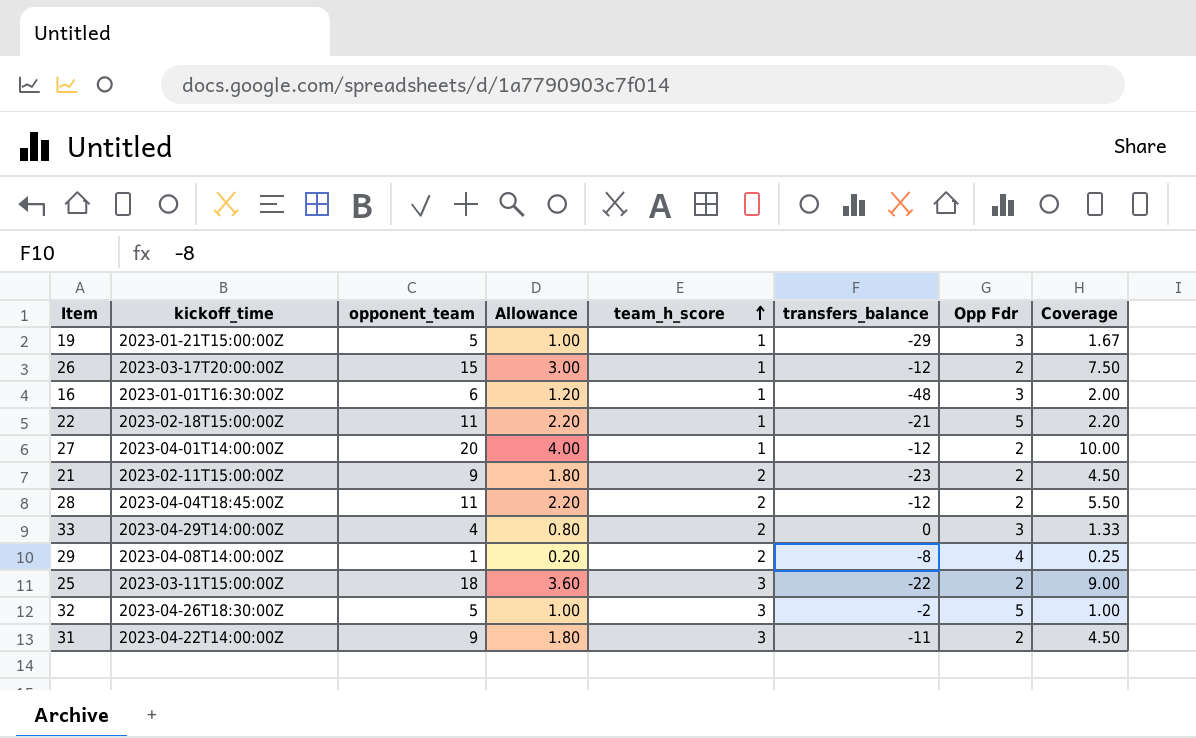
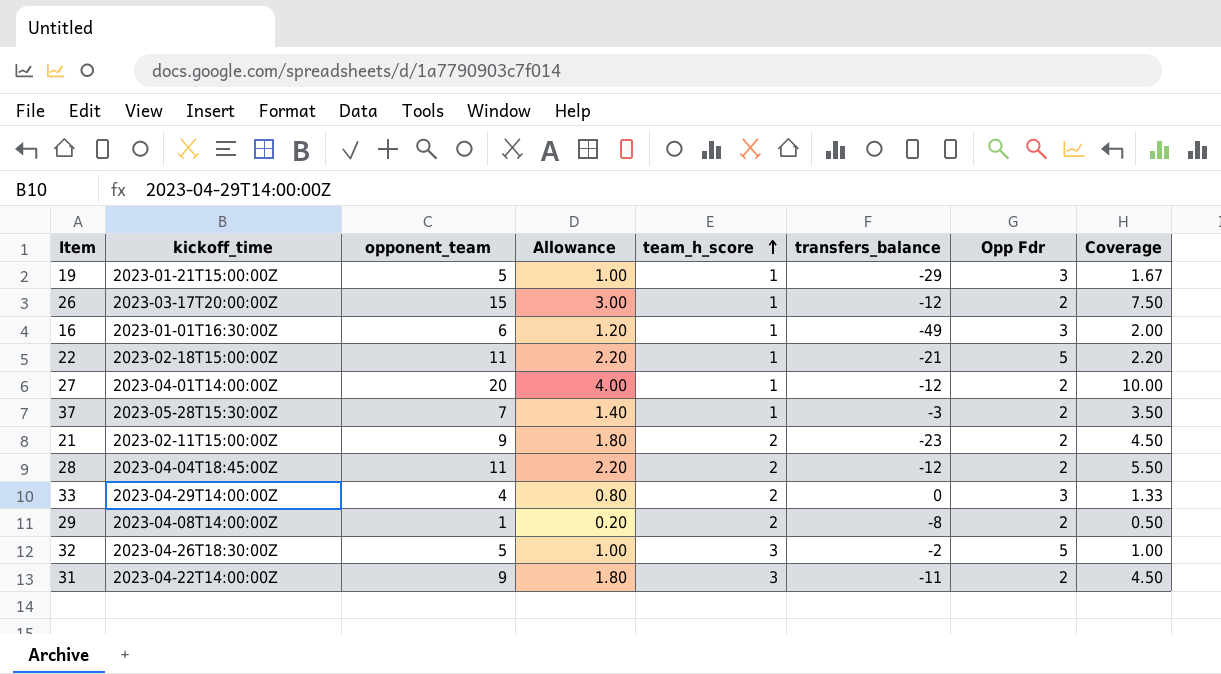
row 25: 2023-03-11T15:00:00Z | 18 | 3.60 | 3 | -22 | 2 | 9.00 -> none
16 | transfers_balance: -48 -> -49
row 37: none -> 2023-05-28T15:30:00Z | 7 | 1.40 | 1 | -3 | 2 | 3.50
29 | Opp Fdr: 4 -> 2
29 | Coverage: 0.25 -> 0.50

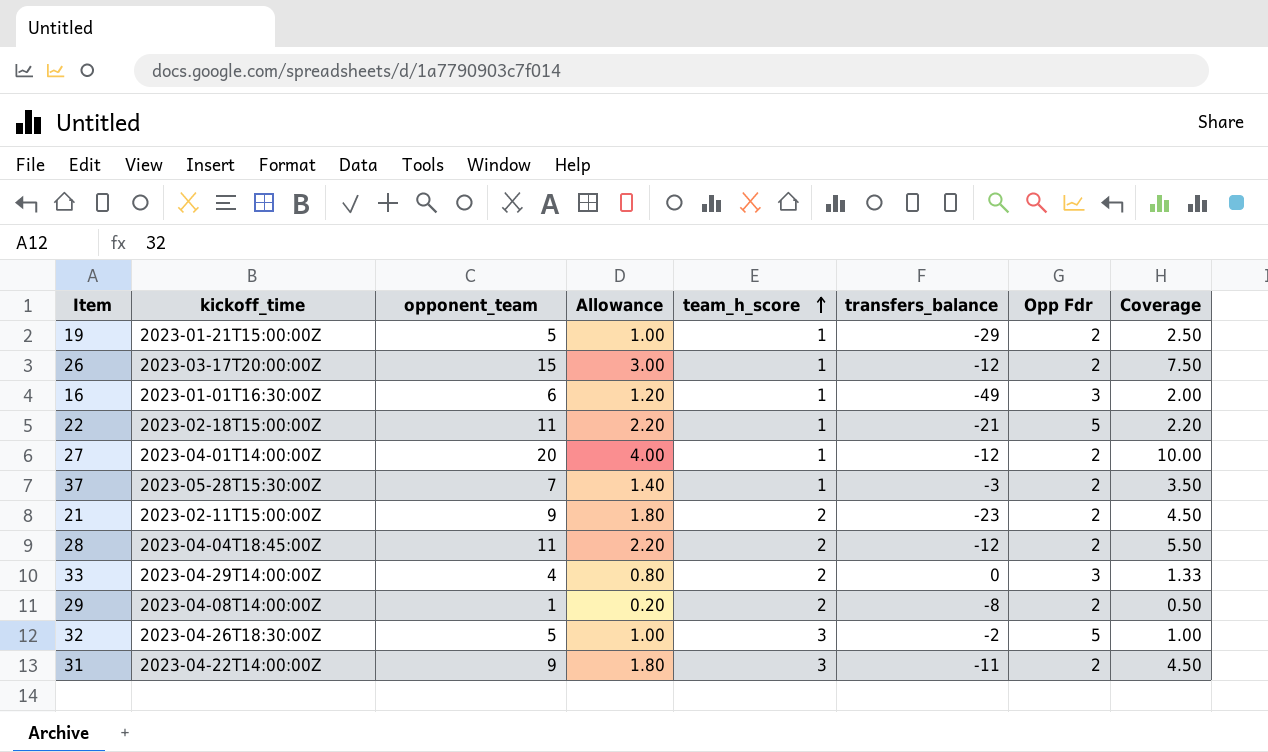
19 | Opp Fdr: 3 -> 2
19 | Coverage: 1.67 -> 2.50

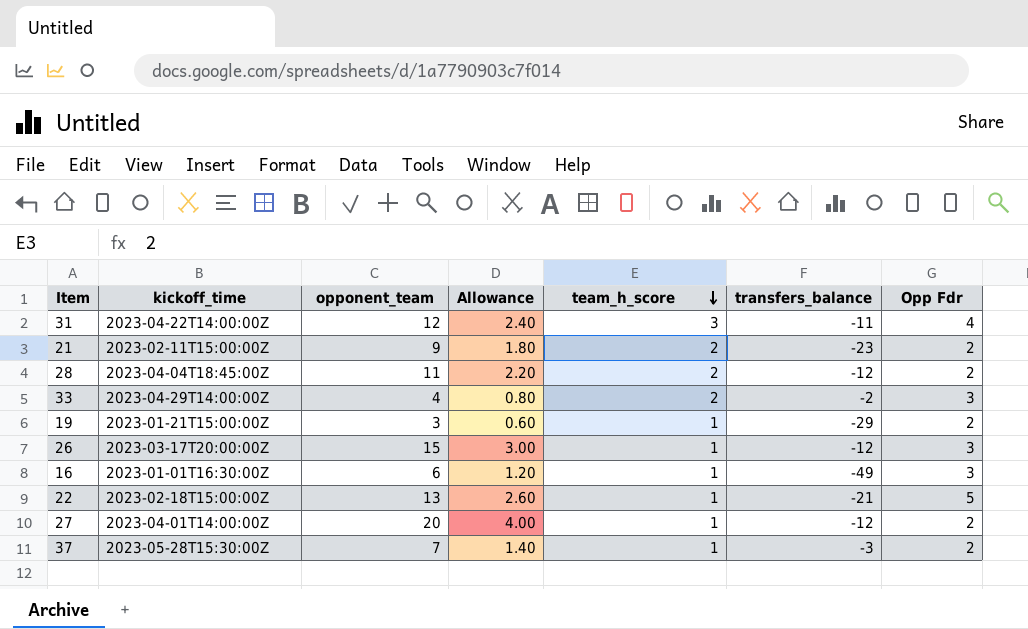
row order: team_h_score ascending -> team_h_score descending
column Coverage | formula: [opponent_team] / [Opp Fdr] -> none
row 29: 2023-04-08T14:00:00Z | 1 | 0.20 | 2 | -8 | 2 | 0.50 -> none
row 32: 2023-04-26T18:30:00Z | 5 | 1.00 | 3 | -2 | 5 | 1.00 -> none
31 | opponent_team: 9 -> 12
31 | Allowance: 1.80 -> 2.40
31 | Opp Fdr: 2 -> 4
33 | transfers_balance: 0 -> -2
19 | opponent_team: 5 -> 3
19 | Allowance: 1.00 -> 0.60
26 | Opp Fdr: 2 -> 3
22 | opponent_team: 11 -> 13
22 | Allowance: 2.20 -> 2.60

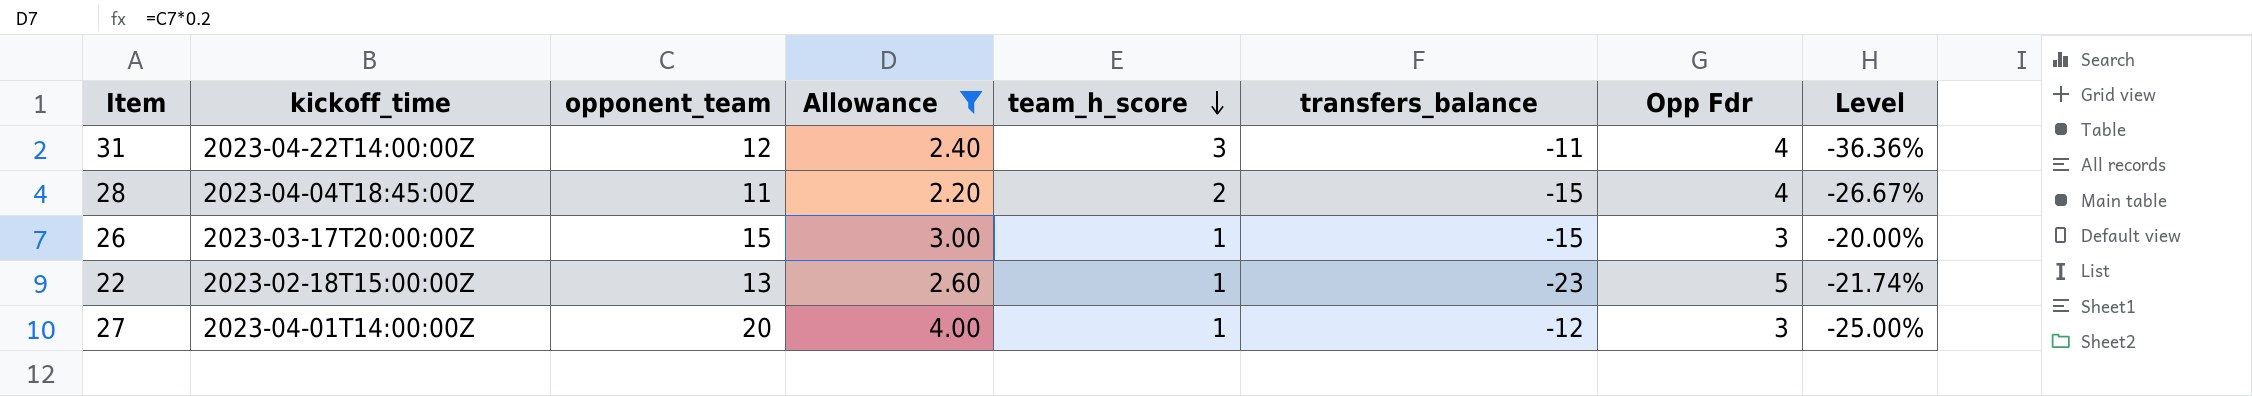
filter: none -> Allowance >= 2.20
column Level | formula: none -> [Opp Fdr] / [transfers_balance]
28 | transfers_balance: -12 -> -15
28 | Opp Fdr: 2 -> 4
26 | transfers_balance: -12 -> -15
22 | transfers_balance: -21 -> -23
27 | Opp Fdr: 2 -> 3

